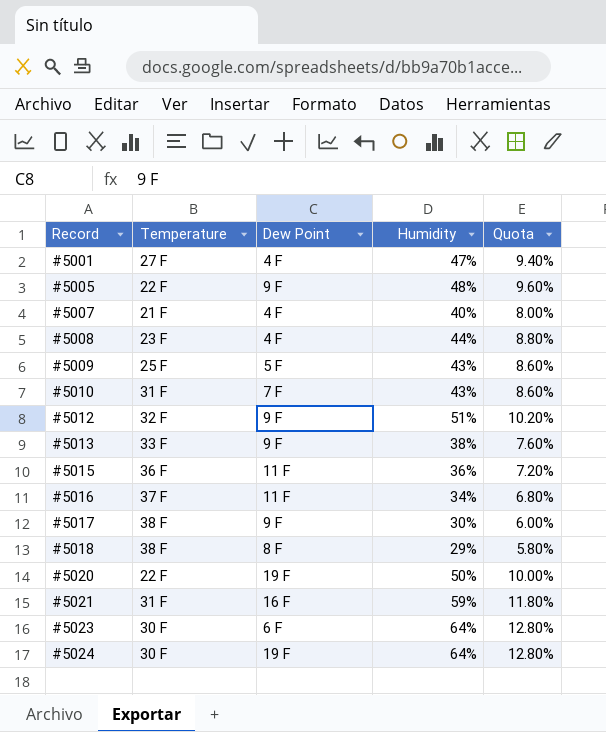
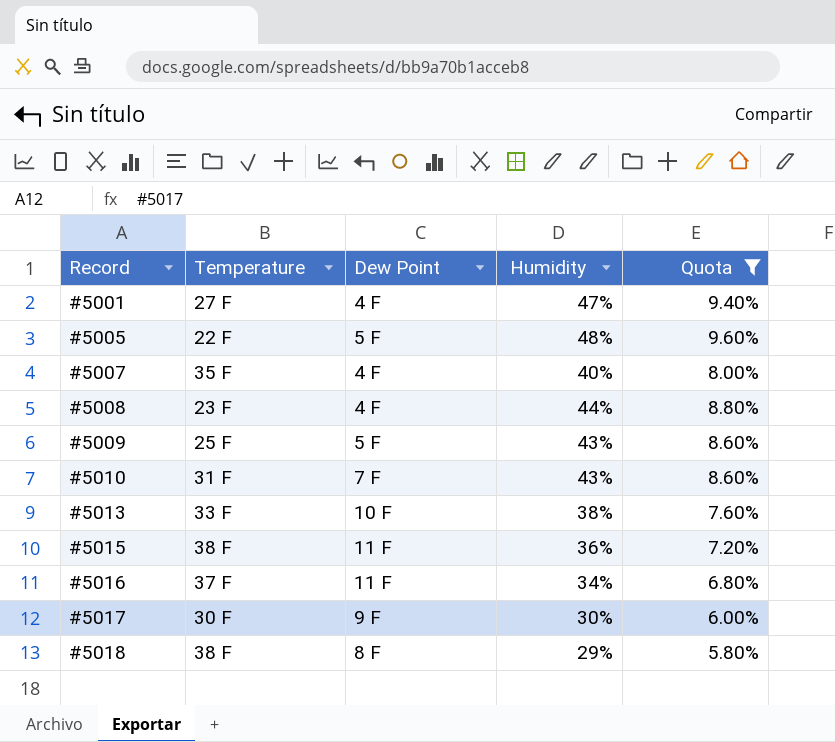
filter: none -> Quota <= 9.60%
#5005 | Dew Point: 9 F -> 5 F
#5007 | Temperature: 21 F -> 35 F
#5013 | Dew Point: 9 F -> 10 F
#5015 | Temperature: 36 F -> 38 F
#5017 | Temperature: 38 F -> 30 F

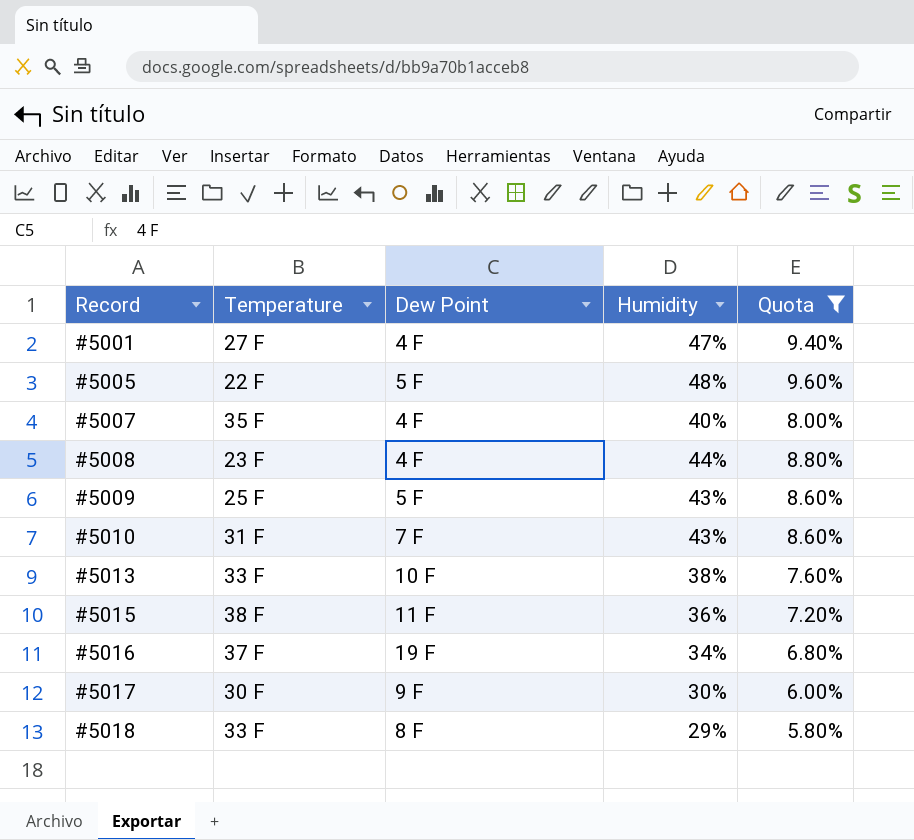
#5016 | Dew Point: 11 F -> 19 F
#5018 | Temperature: 38 F -> 33 F

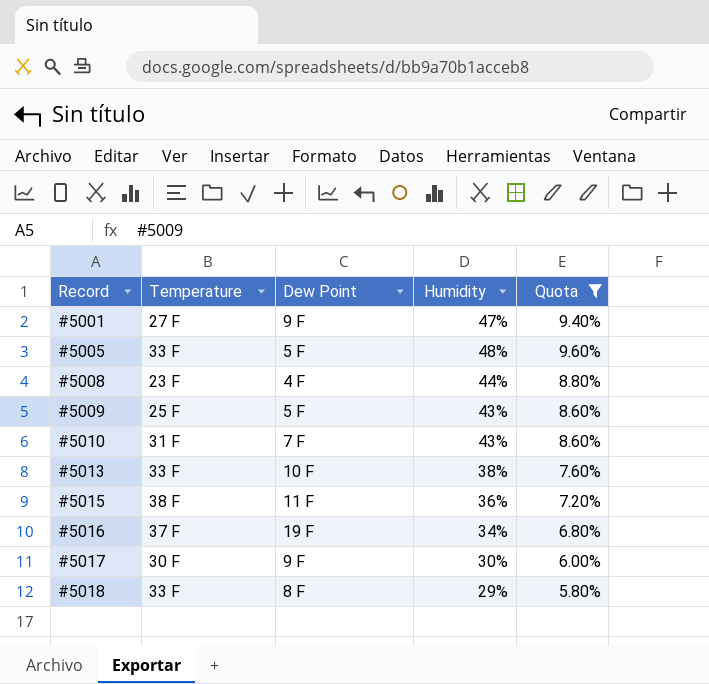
row #5007: 35 F | 4 F | 40% | 8.00% -> none
#5001 | Dew Point: 4 F -> 9 F
#5005 | Temperature: 22 F -> 33 F

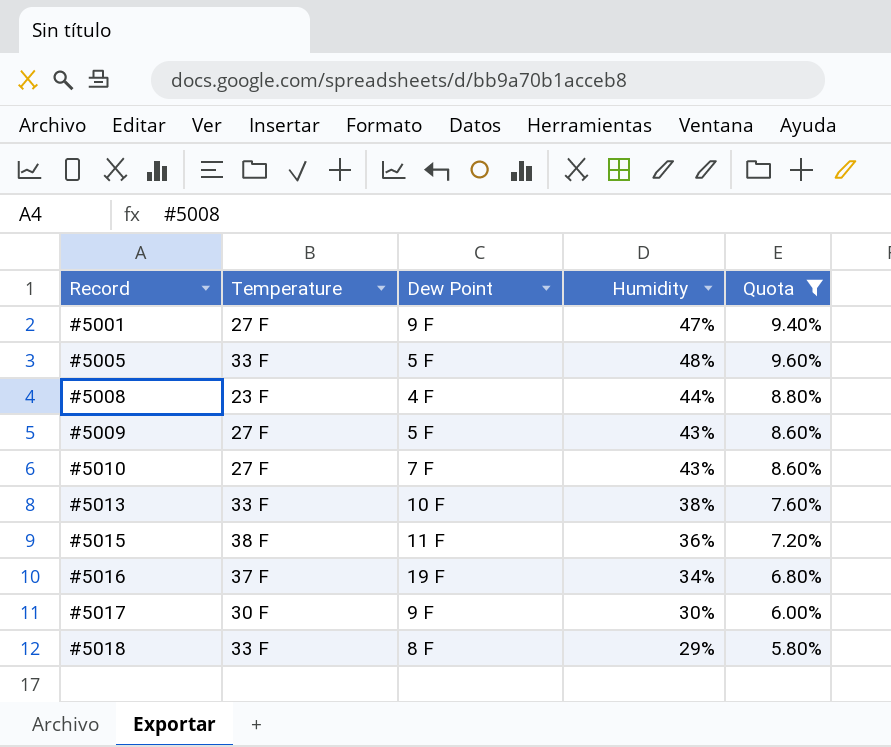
#5009 | Temperature: 25 F -> 27 F
#5010 | Temperature: 31 F -> 27 F

